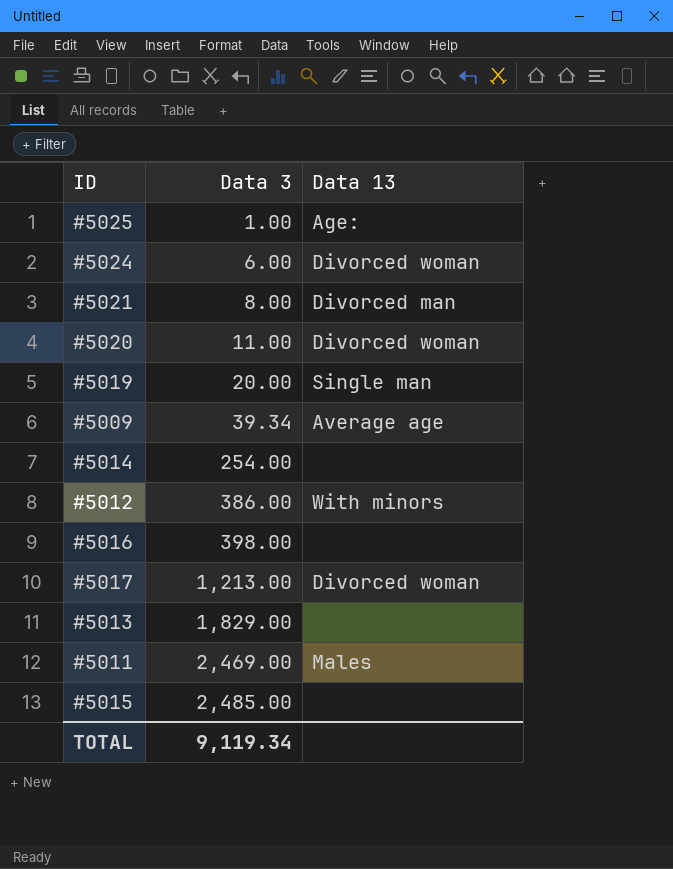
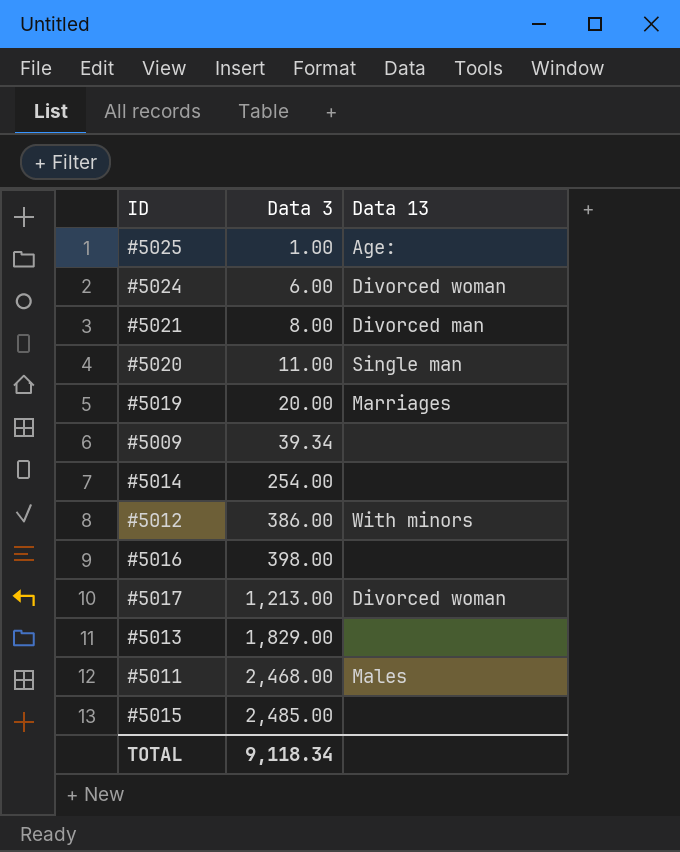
#5020 | Data 13: Divorced woman -> Single man
#5019 | Data 13: Single man -> Marriages
#5009 | Data 13: Average age -> none
#5011 | Data 3: 2,469.00 -> 2,468.00
TOTAL | Data 3: 9,119.34 -> 9,118.34

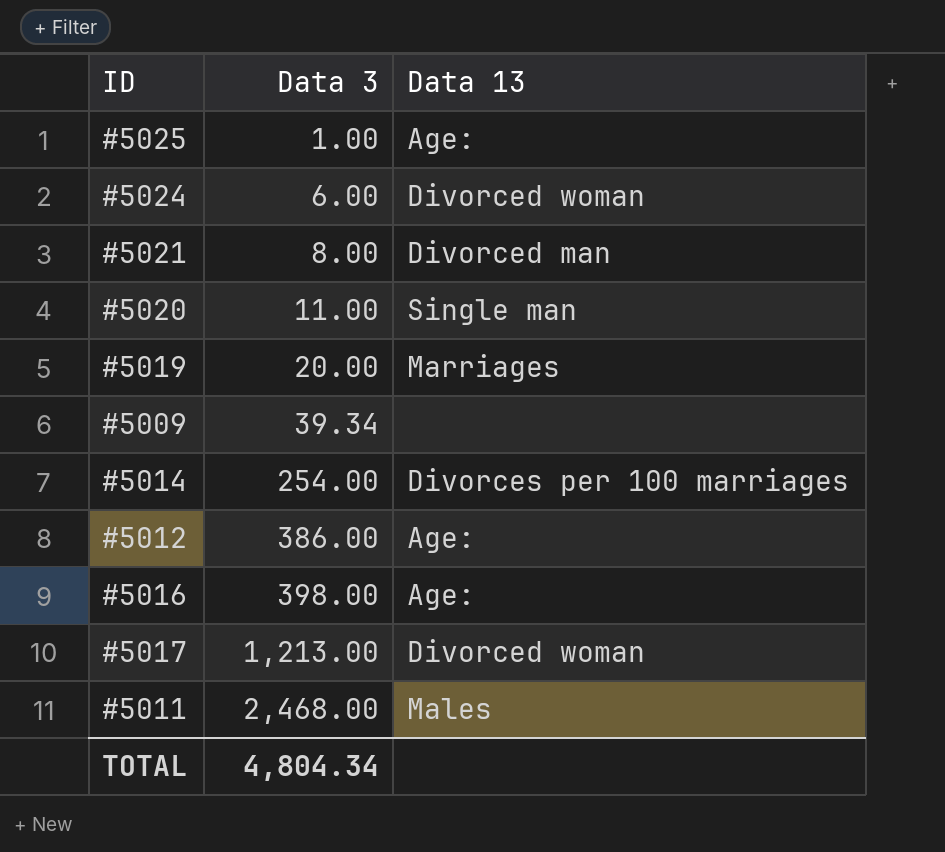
row #5013: 1,829.00 | none -> none
row #5015: 2,485.00 | none -> none
#5014 | Data 13: none -> Divorces per 100 marriages
#5012 | Data 13: With minors -> Age:
#5016 | Data 13: none -> Age:
TOTAL | Data 3: 9,118.34 -> 4,804.34

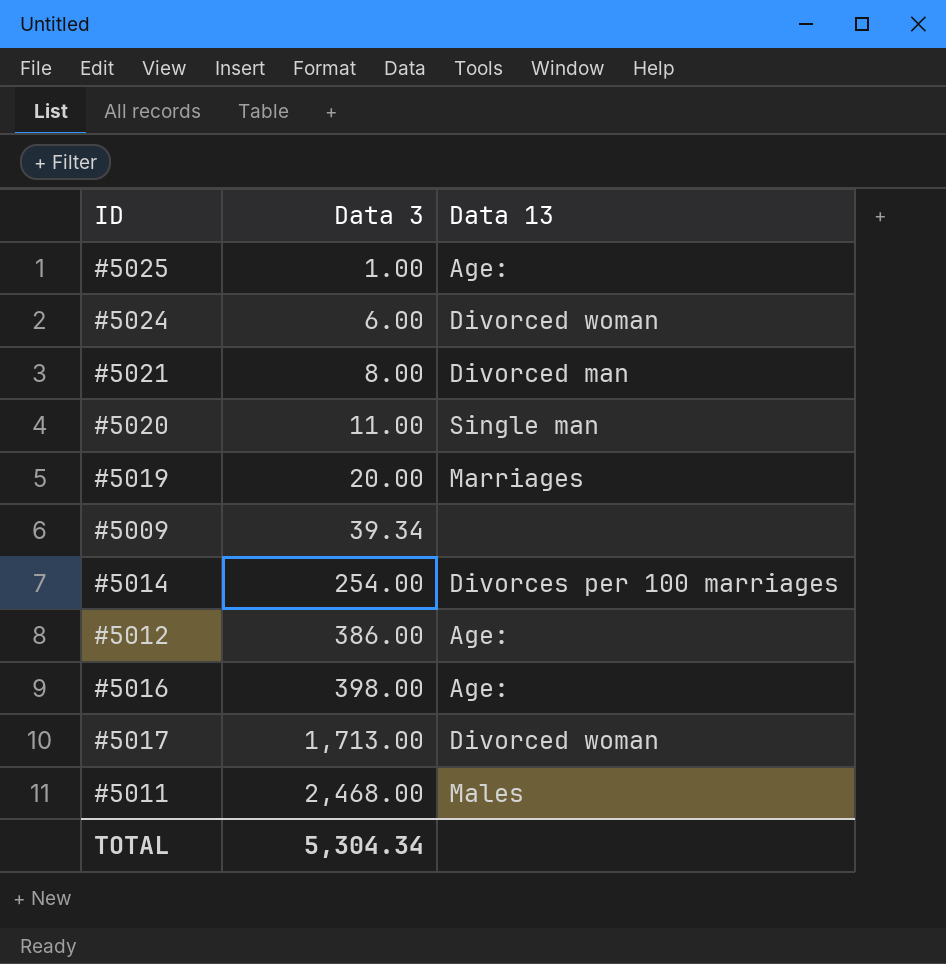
#5017 | Data 3: 1,213.00 -> 1,713.00
TOTAL | Data 3: 4,804.34 -> 5,304.34

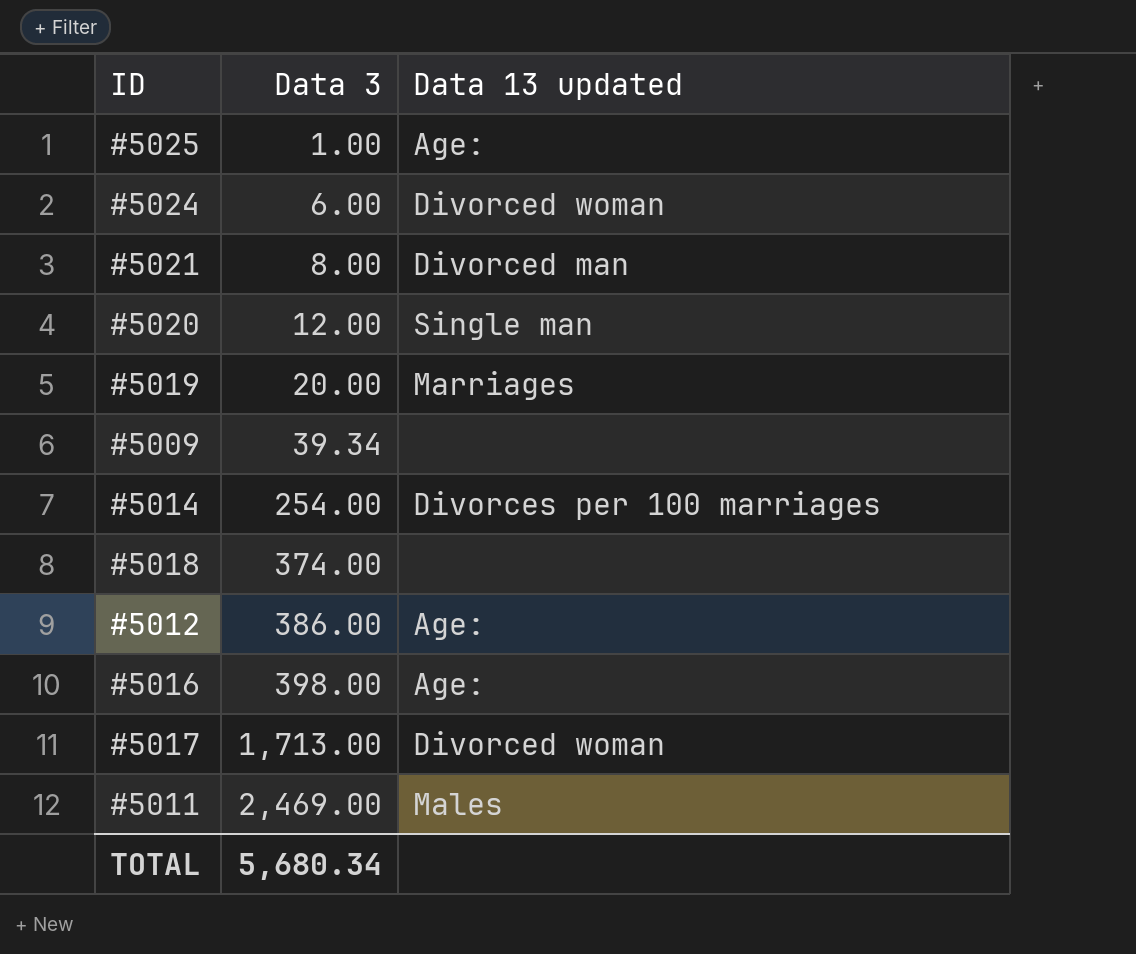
column name: Data 13 -> Data 13 updated
#5020 | Data 3: 11.00 -> 12.00
row #5018: none -> 374.00 | none
#5011 | Data 3: 2,468.00 -> 2,469.00
TOTAL | Data 3: 5,304.34 -> 5,680.34

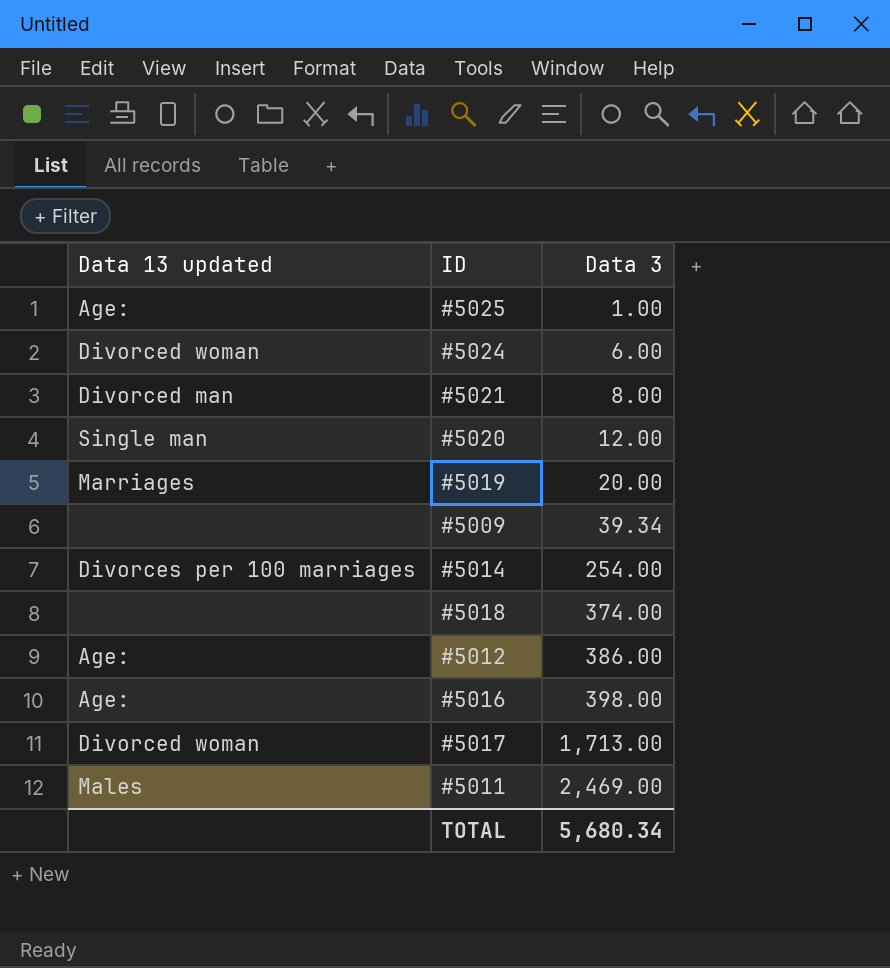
column Data 13 updated | position: 3 -> 1

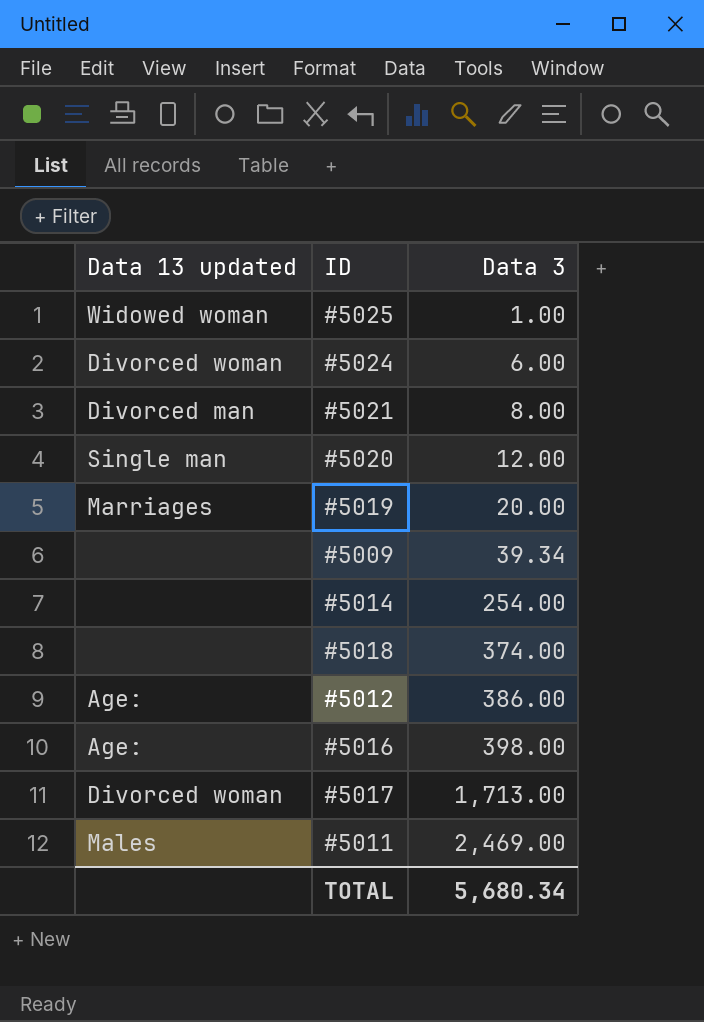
#5025 | Data 13 updated: Age: -> Widowed woman
#5014 | Data 13 updated: Divorces per 100 marriages -> none

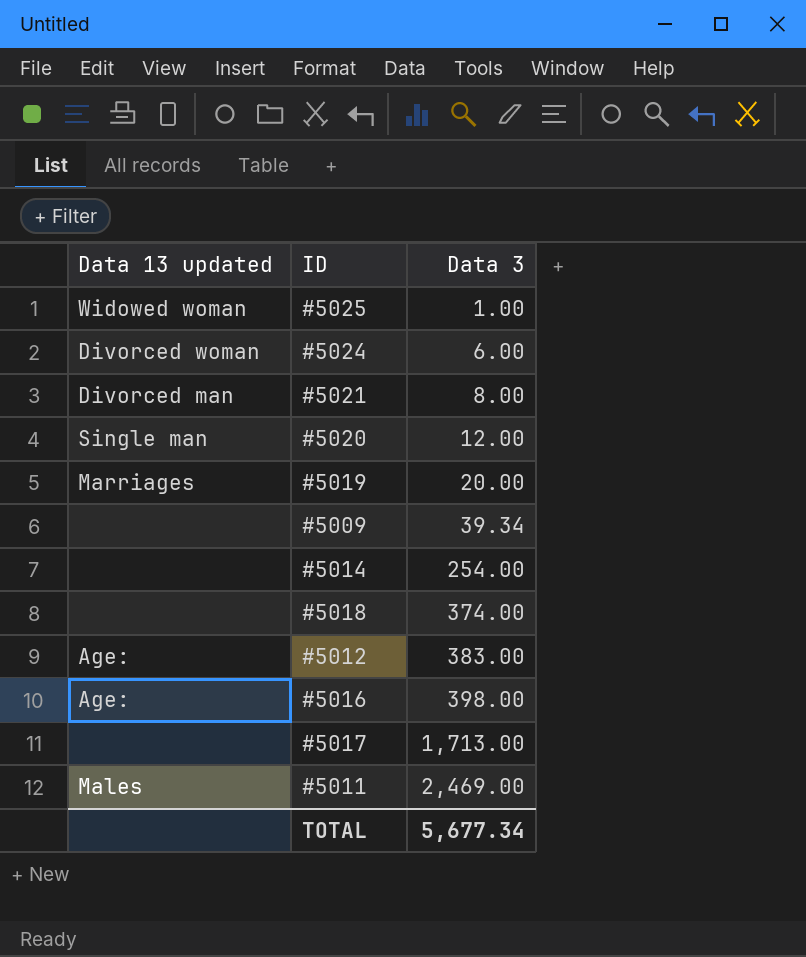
#5012 | Data 3: 386.00 -> 383.00
#5017 | Data 13 updated: Divorced woman -> none
TOTAL | Data 3: 5,680.34 -> 5,677.34

